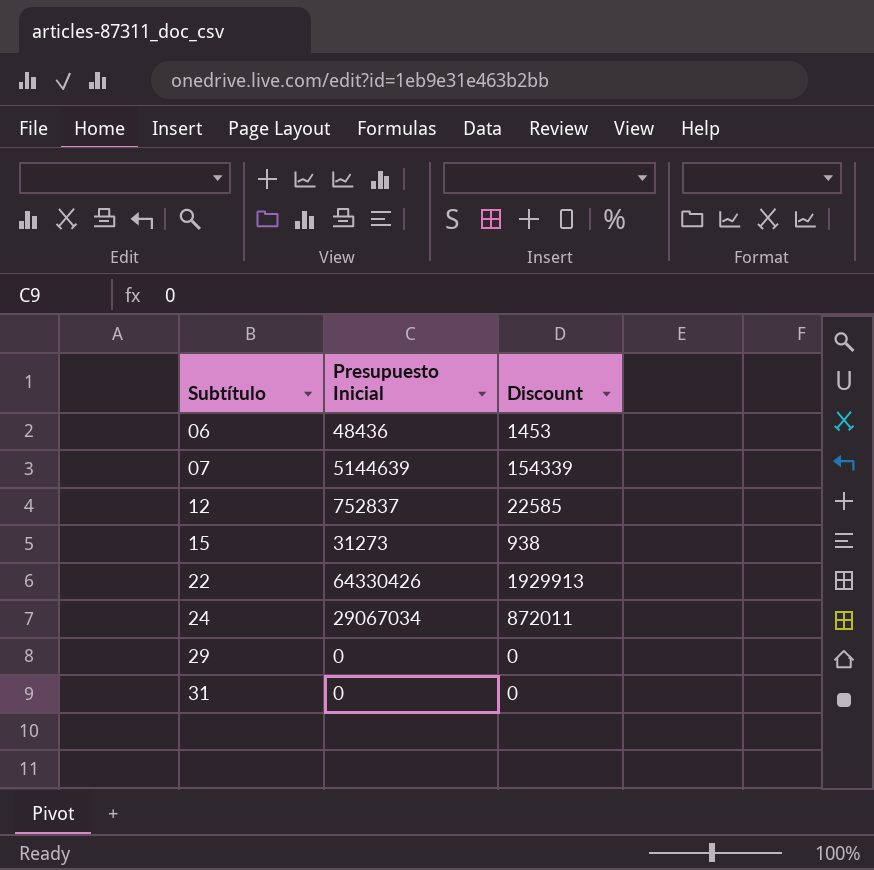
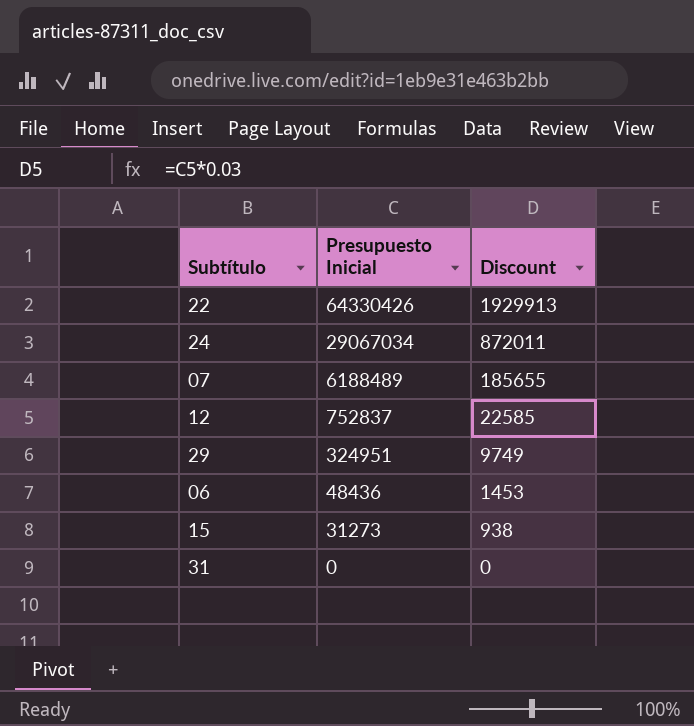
row order: Subtítulo ascending -> Presupuesto Inicial descending
07 | Presupuesto Inicial: 5144639 -> 6188489
07 | Discount: 154339 -> 185655
29 | Presupuesto Inicial: 0 -> 324951
29 | Discount: 0 -> 9749

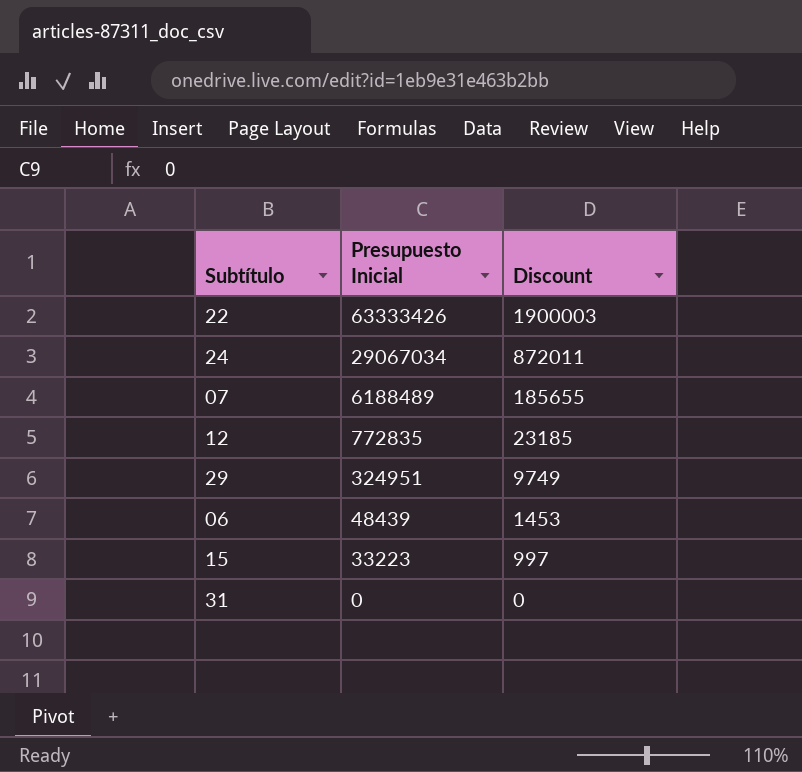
22 | Presupuesto Inicial: 64330426 -> 63333426
22 | Discount: 1929913 -> 1900003
12 | Presupuesto Inicial: 752837 -> 772835
12 | Discount: 22585 -> 23185
06 | Presupuesto Inicial: 48436 -> 48439
15 | Presupuesto Inicial: 31273 -> 33223
15 | Discount: 938 -> 997

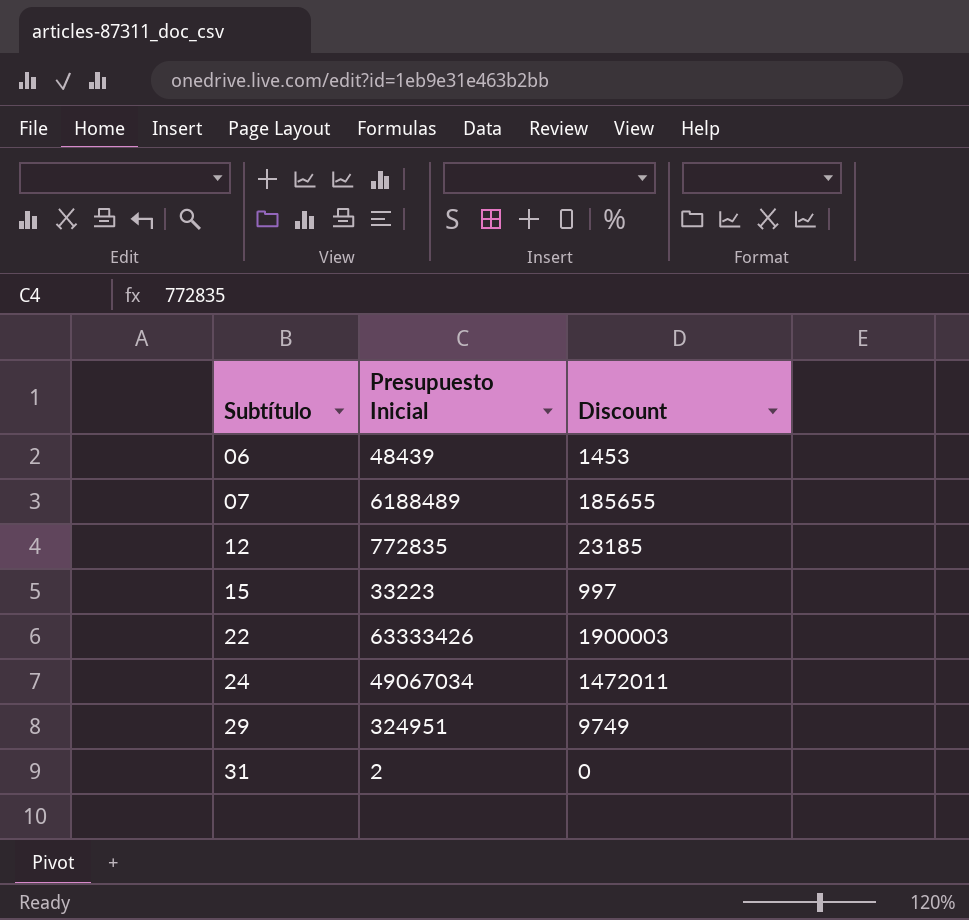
row order: Presupuesto Inicial descending -> Subtítulo ascending
24 | Presupuesto Inicial: 29067034 -> 49067034
24 | Discount: 872011 -> 1472011
31 | Presupuesto Inicial: 0 -> 2

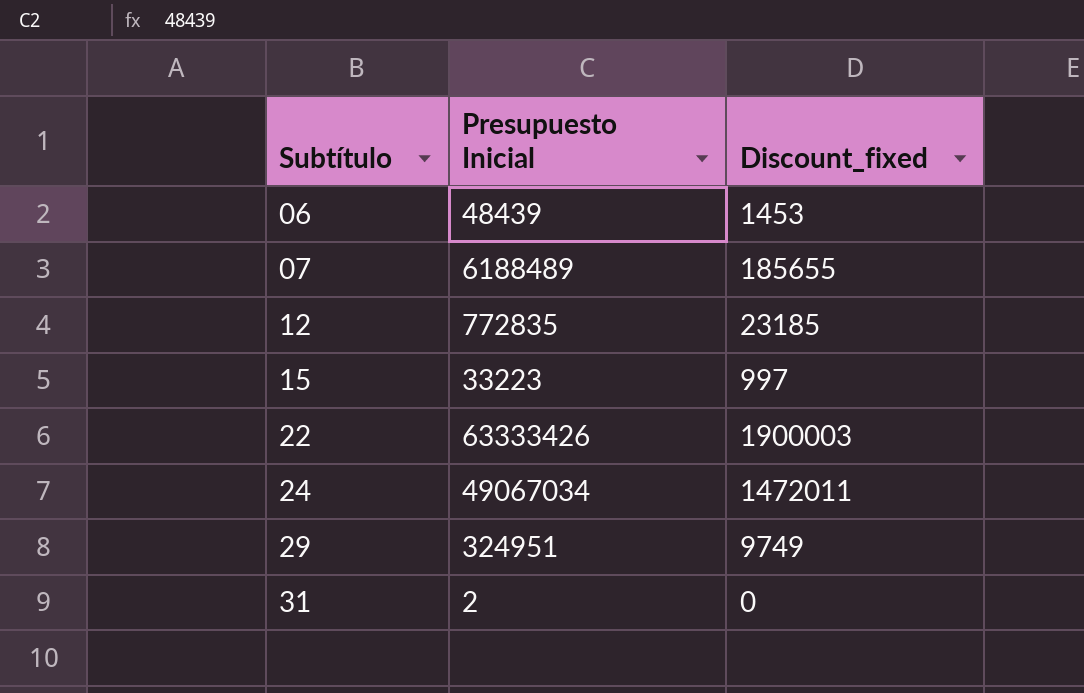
column name: Discount -> Discount_fixed

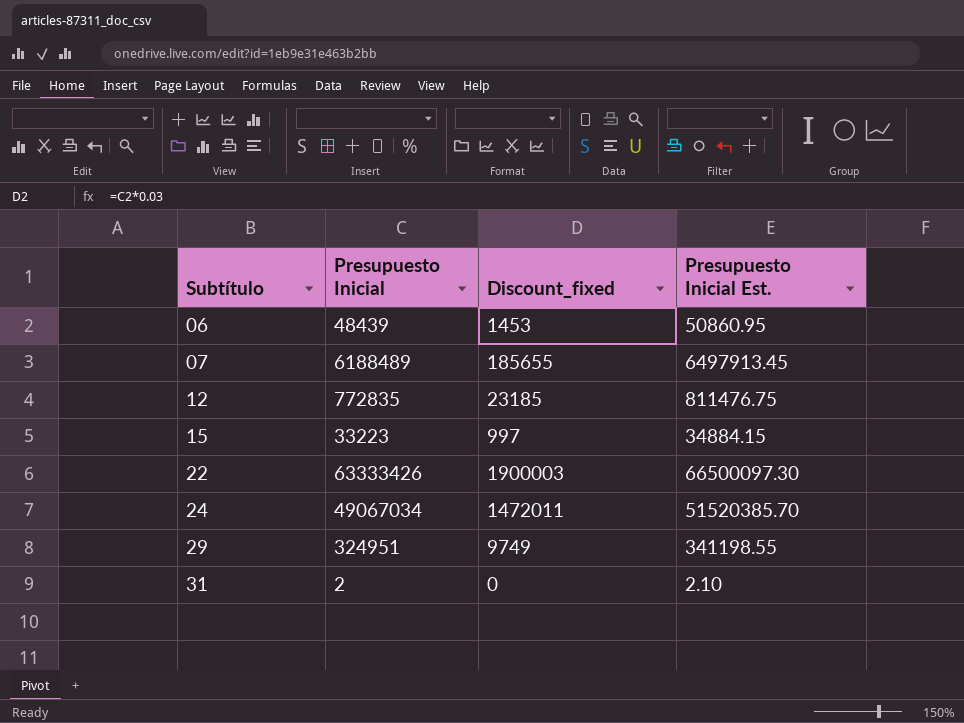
column Presupuesto Inicial Est. | formula: none -> [Presupuesto Inicial] * 1.05

